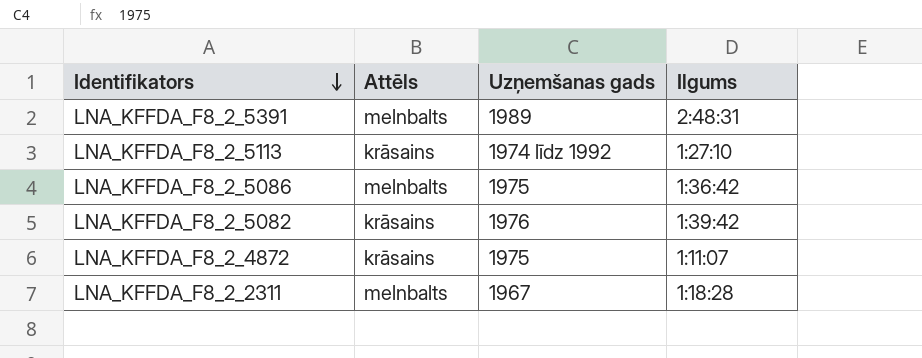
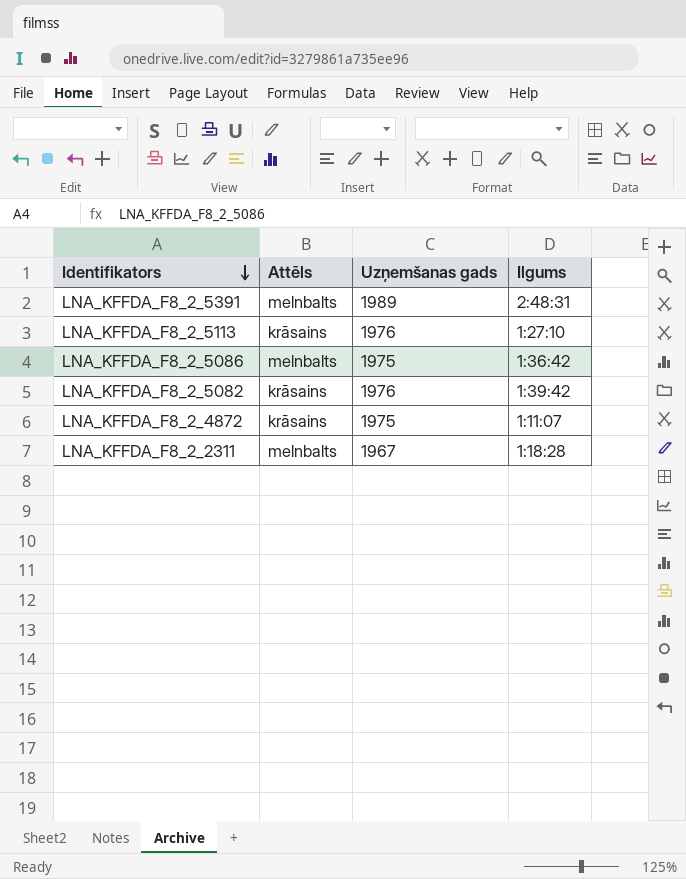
LNA_KFFDA_F8_2_5113 | Uzņemšanas gads: 1974 līdz 1992 -> 1976

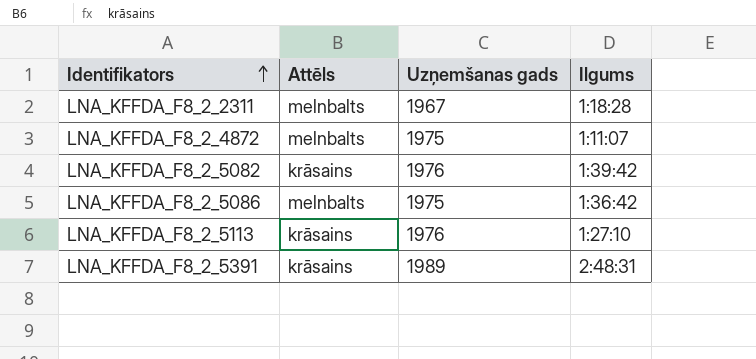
row order: Identifikators descending -> Identifikators ascending
LNA_KFFDA_F8_2_4872 | Attēls: krāsains -> melnbalts
LNA_KFFDA_F8_2_5391 | Attēls: melnbalts -> krāsains

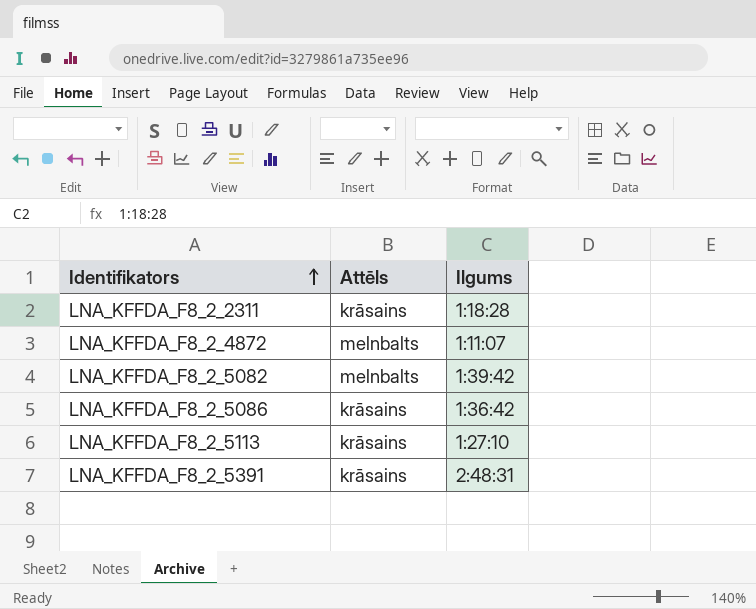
column Uzņemšanas gads | position: 3 -> none
LNA_KFFDA_F8_2_2311 | Attēls: melnbalts -> krāsains
LNA_KFFDA_F8_2_5082 | Attēls: krāsains -> melnbalts
LNA_KFFDA_F8_2_5086 | Attēls: melnbalts -> krāsains

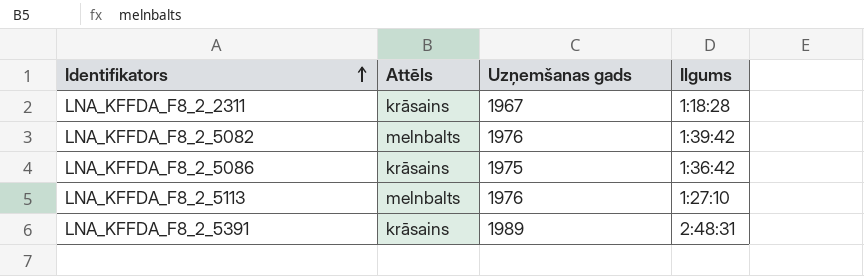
column Uzņemšanas gads | position: none -> 3
row LNA_KFFDA_F8_2_4872: melnbalts | 1:11:07 -> none
LNA_KFFDA_F8_2_5113 | Attēls: krāsains -> melnbalts

